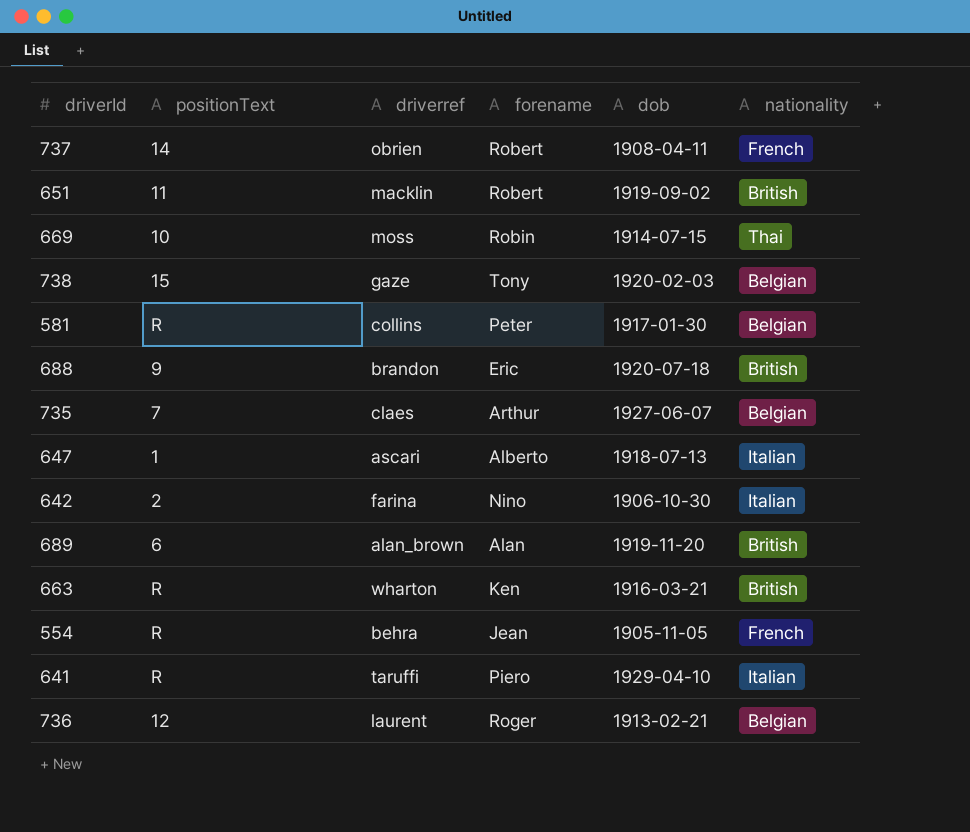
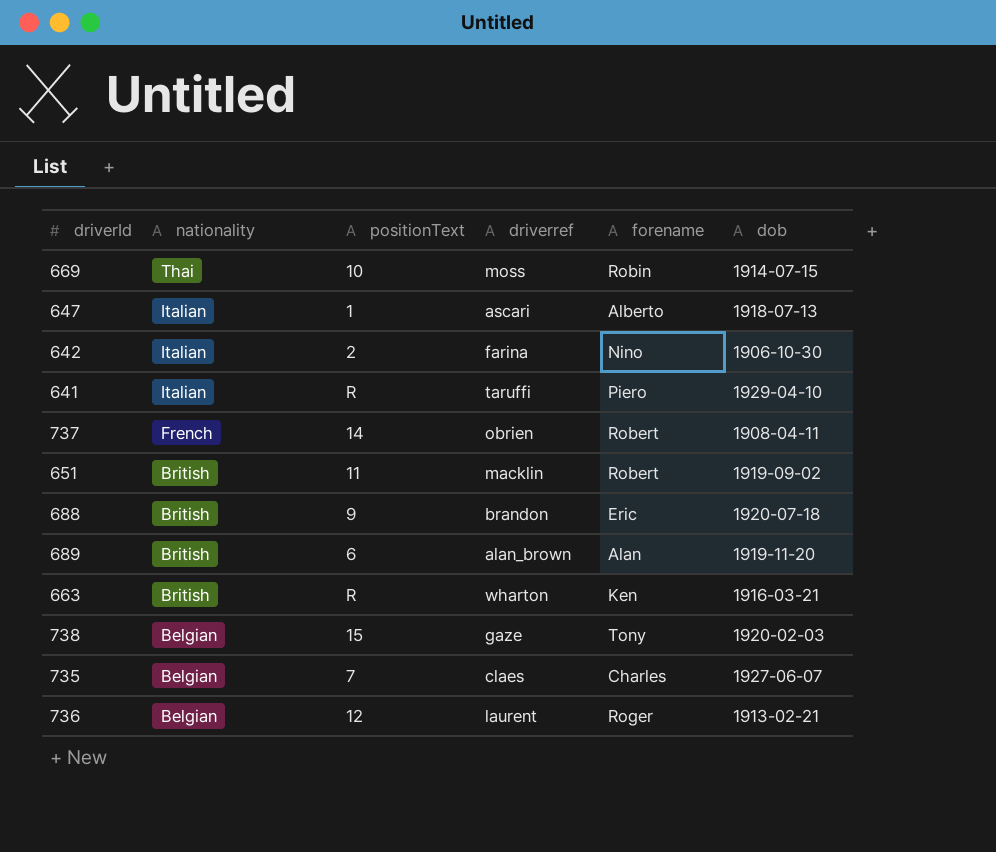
row order: none -> nationality descending
column nationality | position: 6 -> 2
row 581: R | collins | Peter | 1917-01-30 | Belgian -> none
row 554: R | behra | Jean | 1905-11-05 | French -> none
735 | forename: Arthur -> Charles

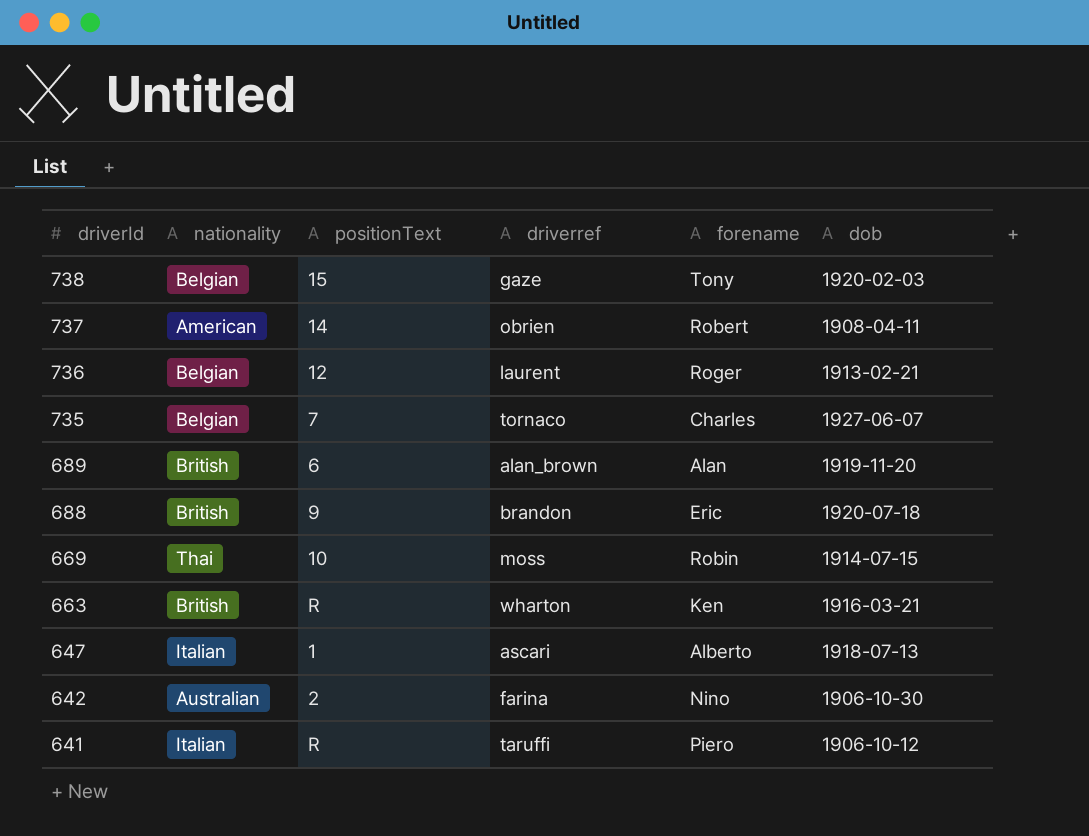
row order: nationality descending -> driverId descending
row 651: British | 11 | macklin | Robert | 1919-09-02 -> none
737 | nationality: French -> American
735 | driverref: claes -> tornaco
642 | nationality: Italian -> Australian
641 | dob: 1929-04-10 -> 1906-10-12

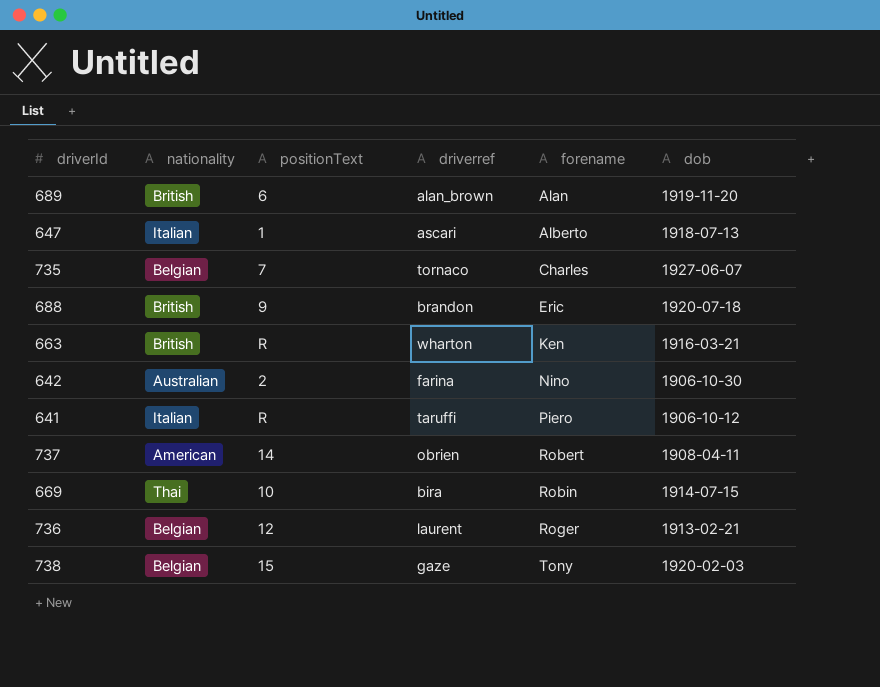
row order: driverId descending -> forename ascending
669 | driverref: moss -> bira

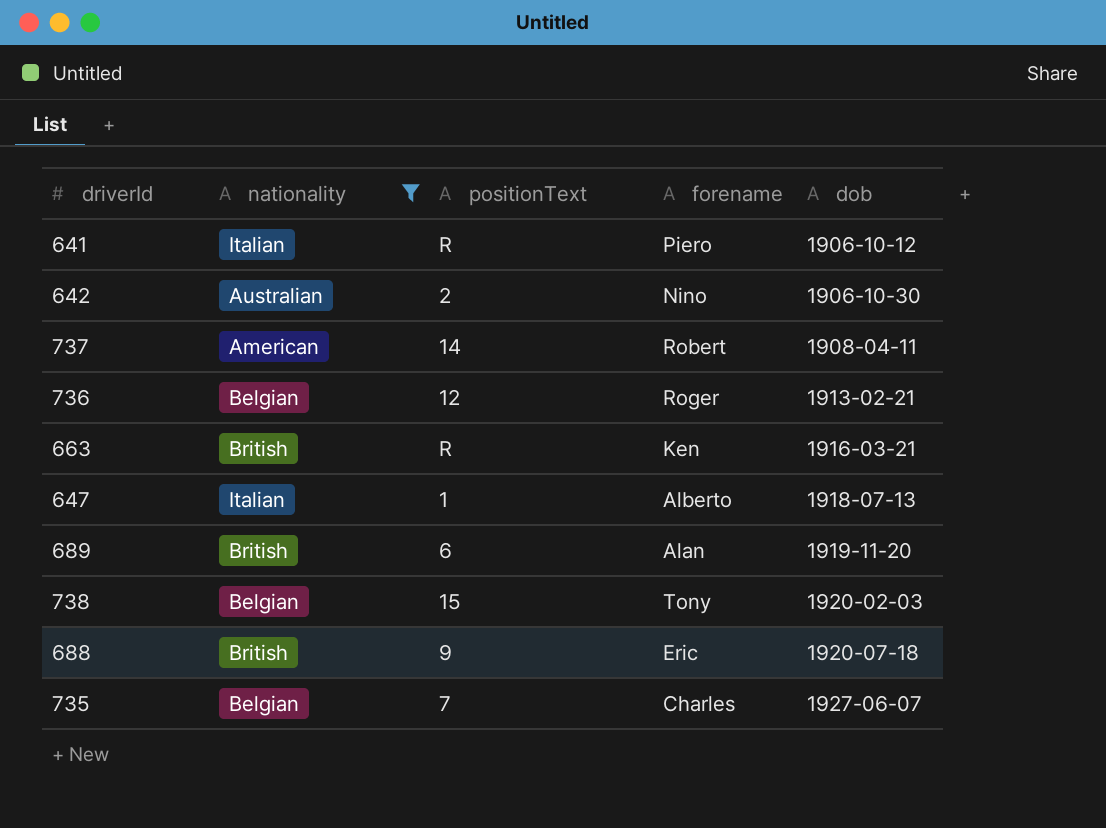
filter: none -> nationality != Thai
row order: forename ascending -> dob ascending
column driverref | position: 4 -> none

